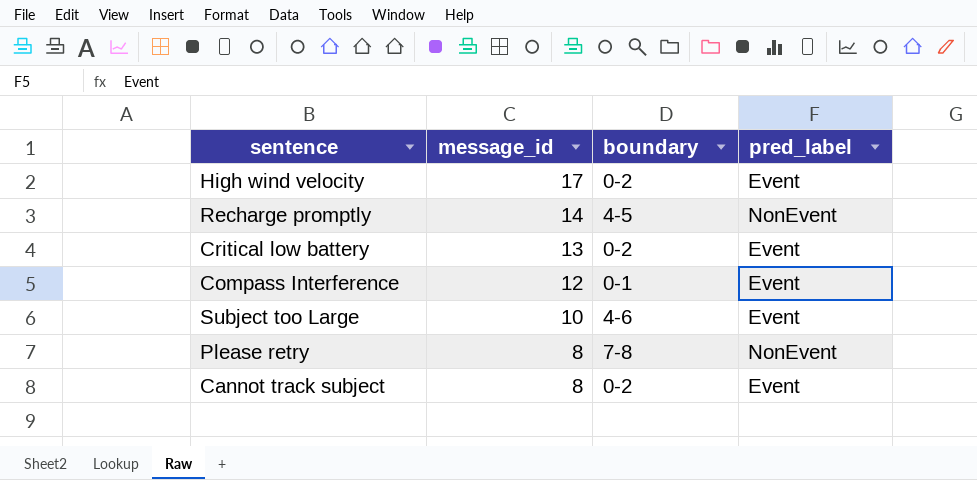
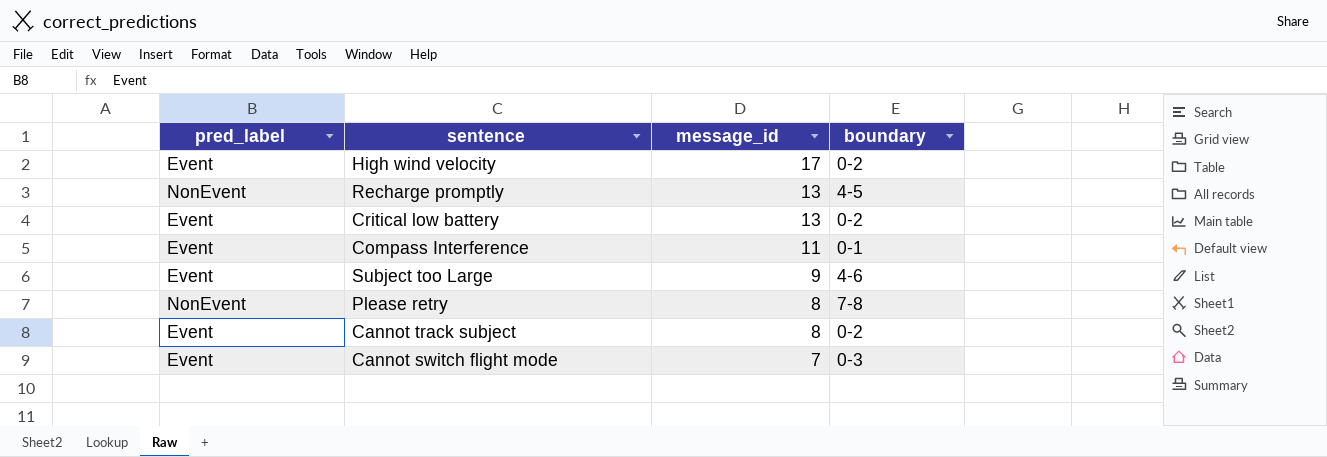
column pred_label | position: 4 -> 1
Recharge promptly | message_id: 14 -> 13
Compass Interference | message_id: 12 -> 11
Subject too Large | message_id: 10 -> 9
row Cannot switch flight mode: none -> Event | 7 | 0-3

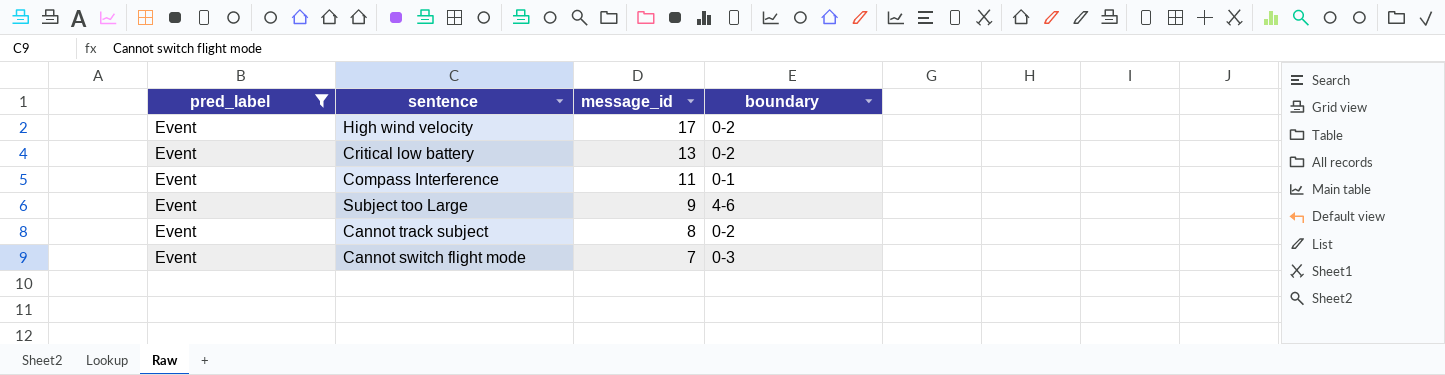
filter: none -> pred_label = Event

